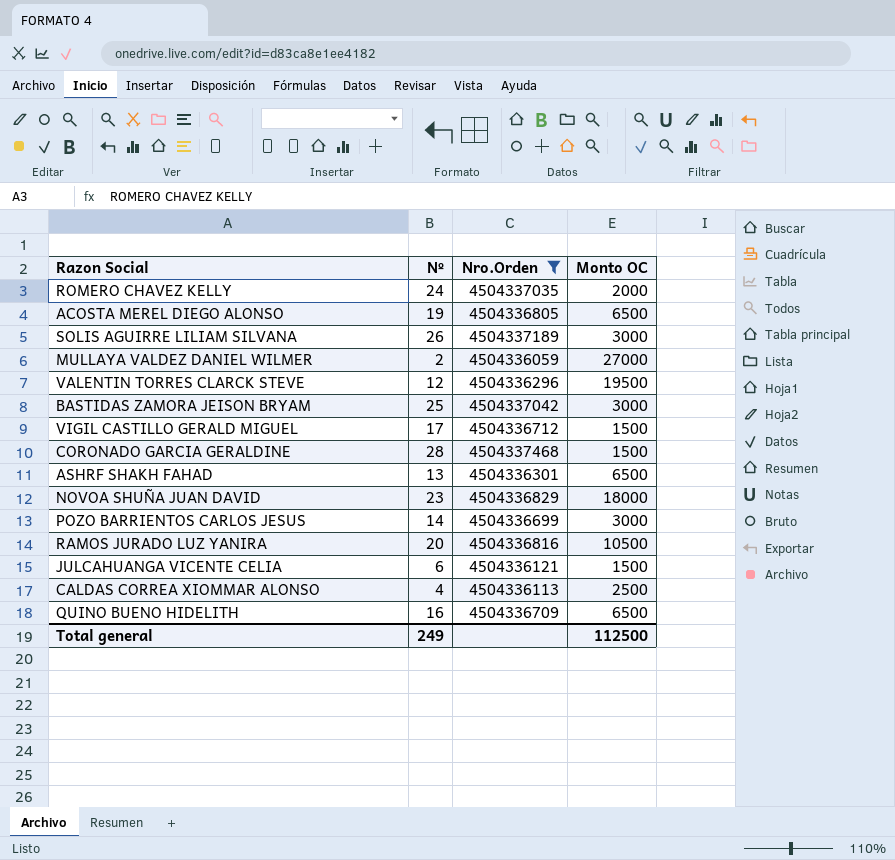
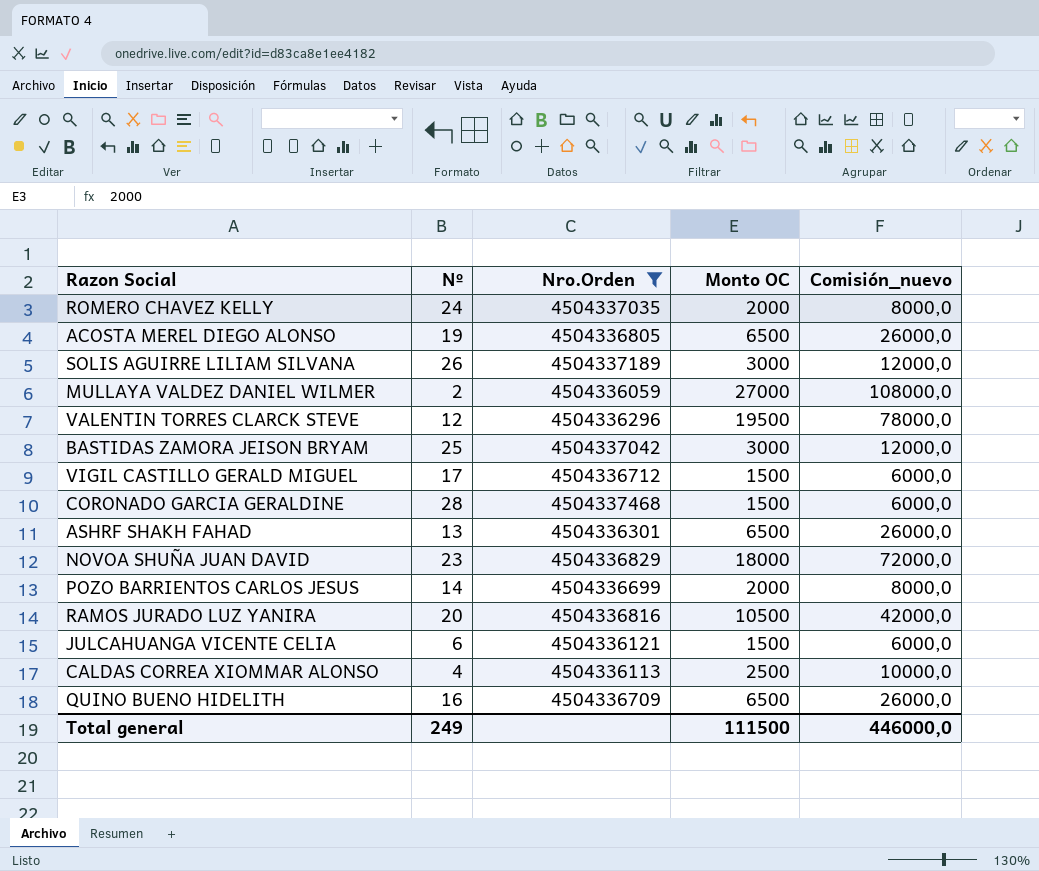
column Comisión_nuevo | formula: none -> [Monto OC] * 4
POZO BARRIENTOS CARLOS JESUS | Monto OC: 3000 -> 2000
Total general | Monto OC: 112500 -> 111500

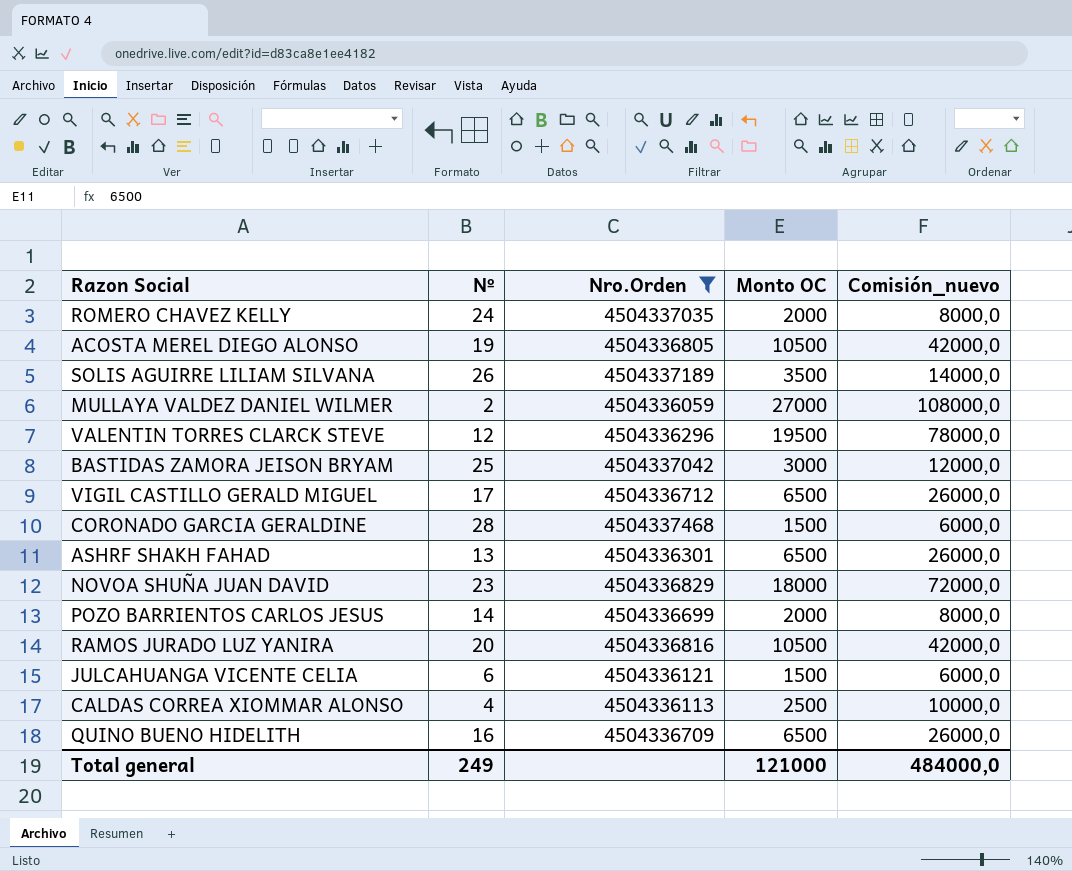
ACOSTA MEREL DIEGO ALONSO | Monto OC: 6500 -> 10500
ACOSTA MEREL DIEGO ALONSO | Comisión_nuevo: 26000,0 -> 42000,0
SOLIS AGUIRRE LILIAM SILVANA | Monto OC: 3000 -> 3500
SOLIS AGUIRRE LILIAM SILVANA | Comisión_nuevo: 12000,0 -> 14000,0
VIGIL CASTILLO GERALD MIGUEL | Monto OC: 1500 -> 6500
VIGIL CASTILLO GERALD MIGUEL | Comisión_nuevo: 6000,0 -> 26000,0
Total general | Monto OC: 111500 -> 121000
Total general | Comisión_nuevo: 446000,0 -> 484000,0

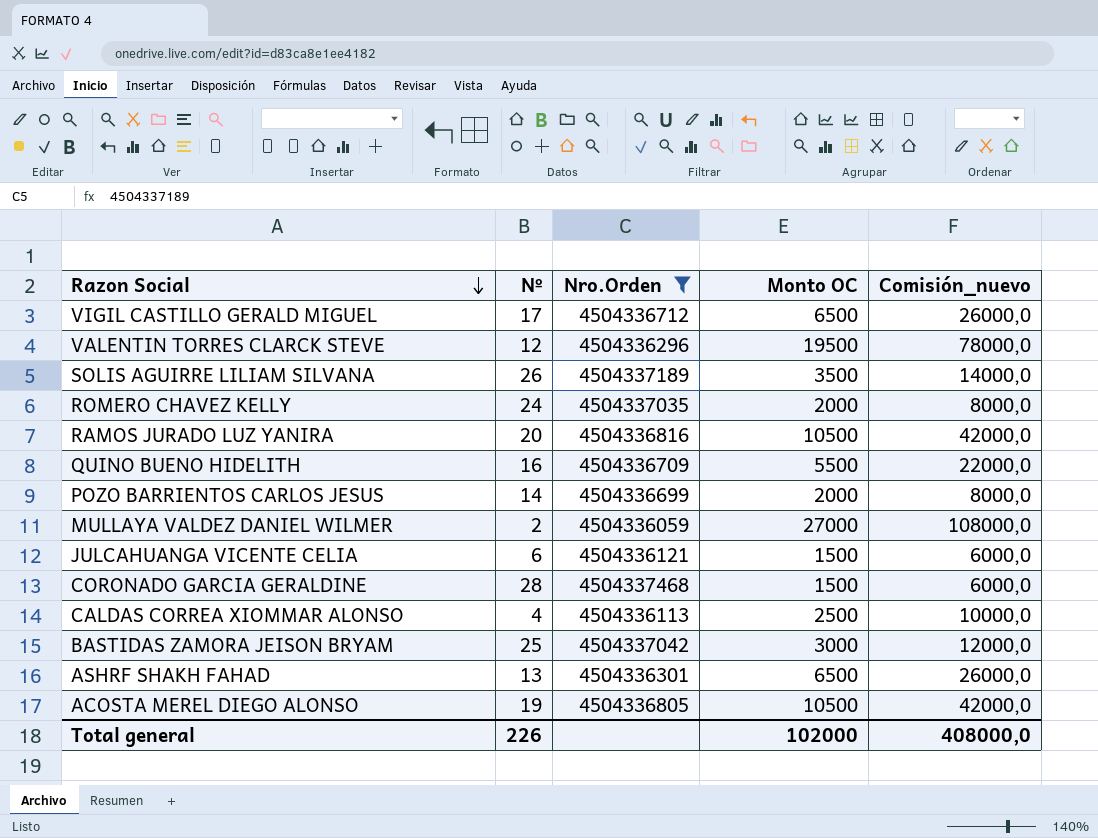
row order: none -> Razon Social descending
row NOVOA SHUÑA JUAN DAVID: 23 | 4504336829 | 18000 | 72000,0 -> none
QUINO BUENO HIDELITH | Monto OC: 6500 -> 5500
QUINO BUENO HIDELITH | Comisión_nuevo: 26000,0 -> 22000,0
Total general | Nº: 249 -> 226
Total general | Monto OC: 121000 -> 102000
Total general | Comisión_nuevo: 484000,0 -> 408000,0

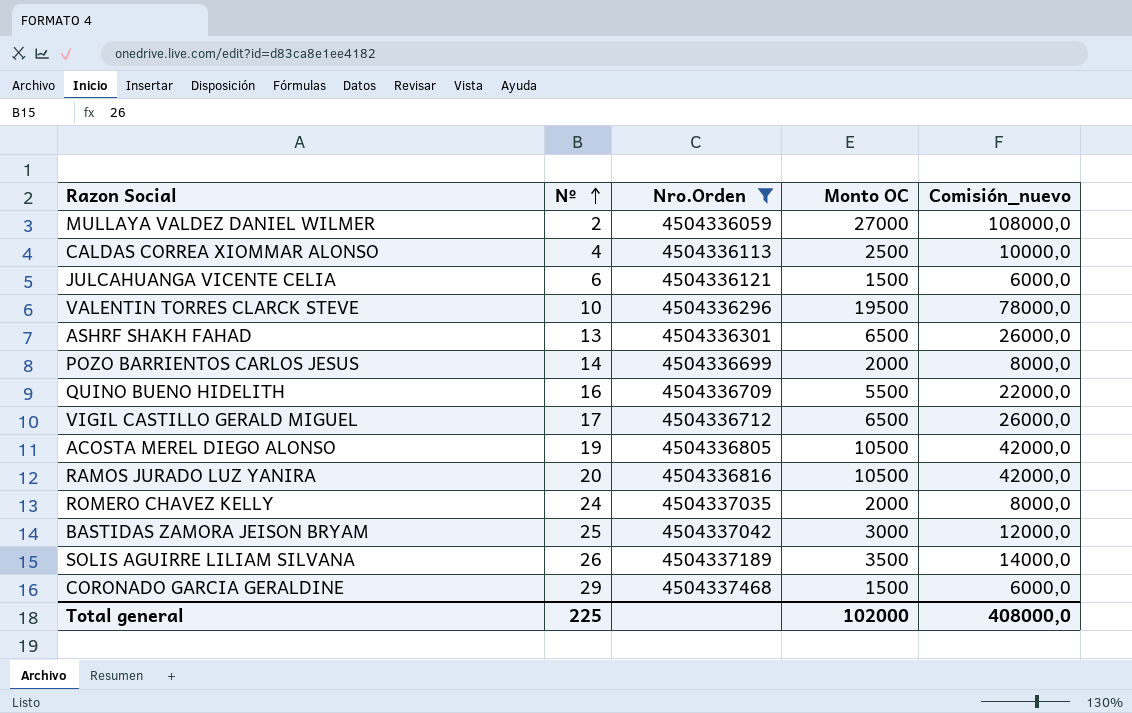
row order: Razon Social descending -> Nº ascending
VALENTIN TORRES CLARCK STEVE | Nº: 12 -> 10
CORONADO GARCIA GERALDINE | Nº: 28 -> 29
Total general | Nº: 226 -> 225

